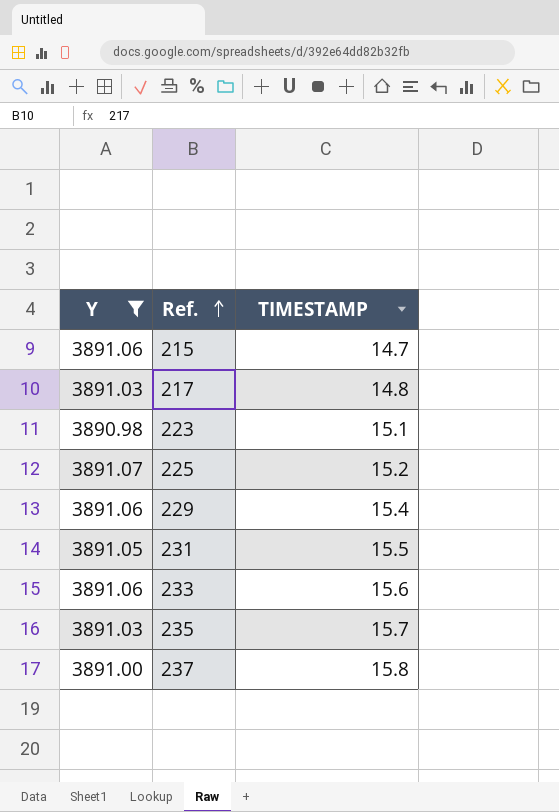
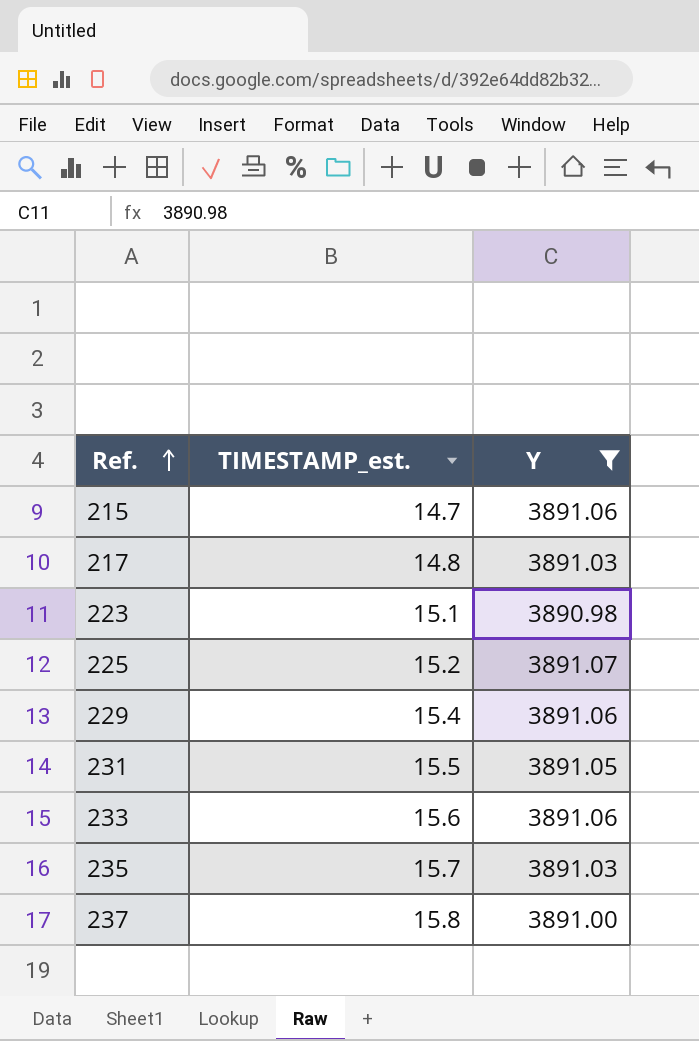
column name: TIMESTAMP -> TIMESTAMP_est.
column Y | position: 1 -> 3

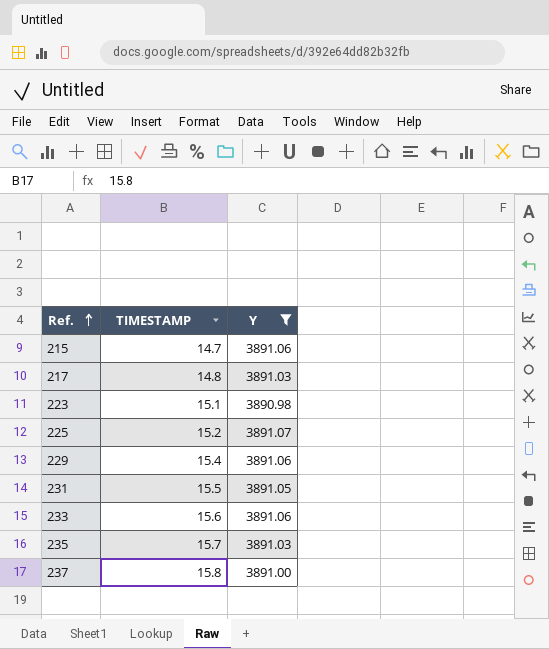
column name: TIMESTAMP_est. -> TIMESTAMP

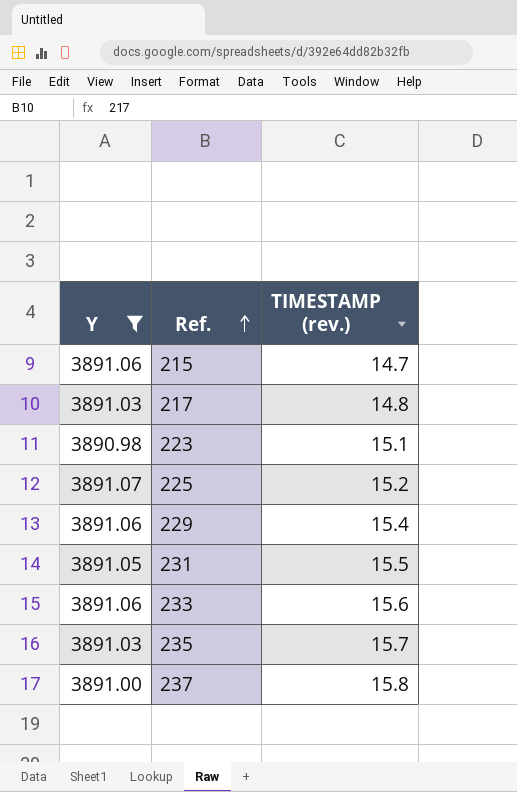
column Y | position: 3 -> 1
column name: TIMESTAMP -> TIMESTAMP (rev.)

